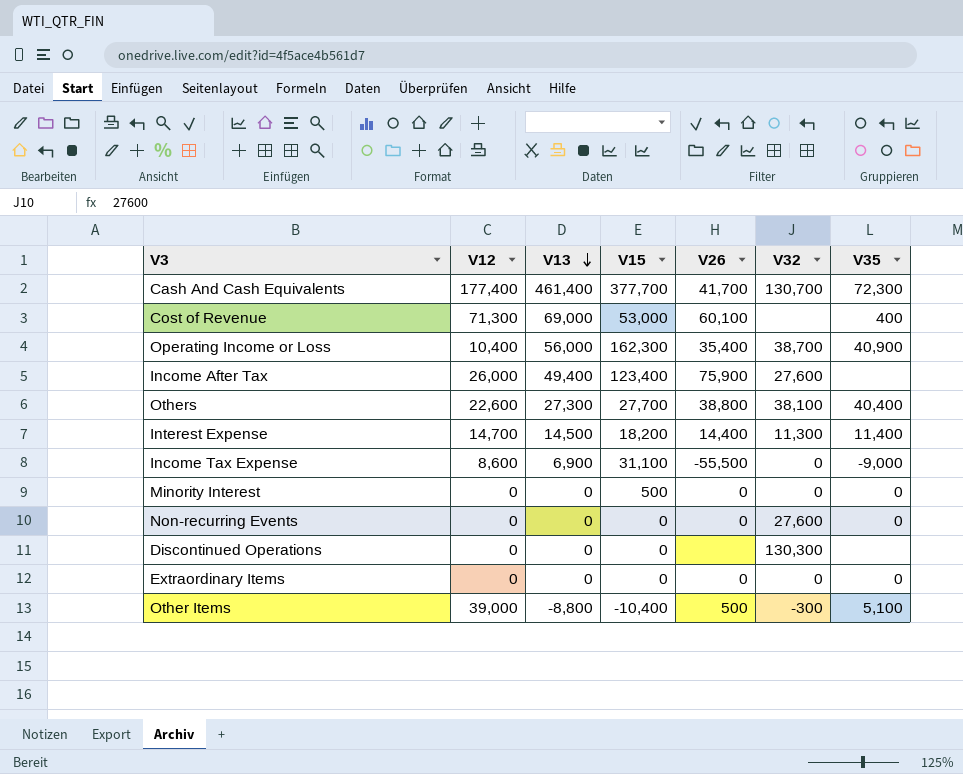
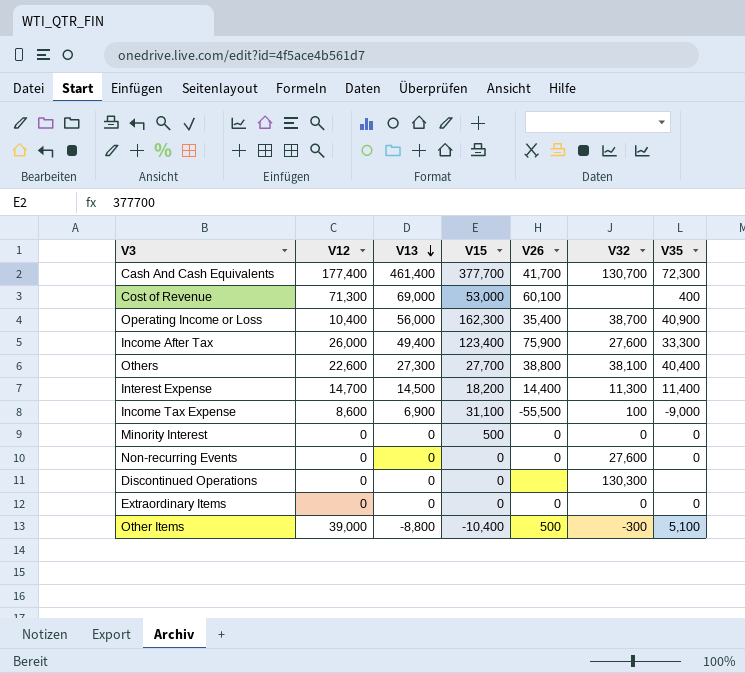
Income After Tax | V35: none -> 33,300
Income Tax Expense | V32: 0 -> 100

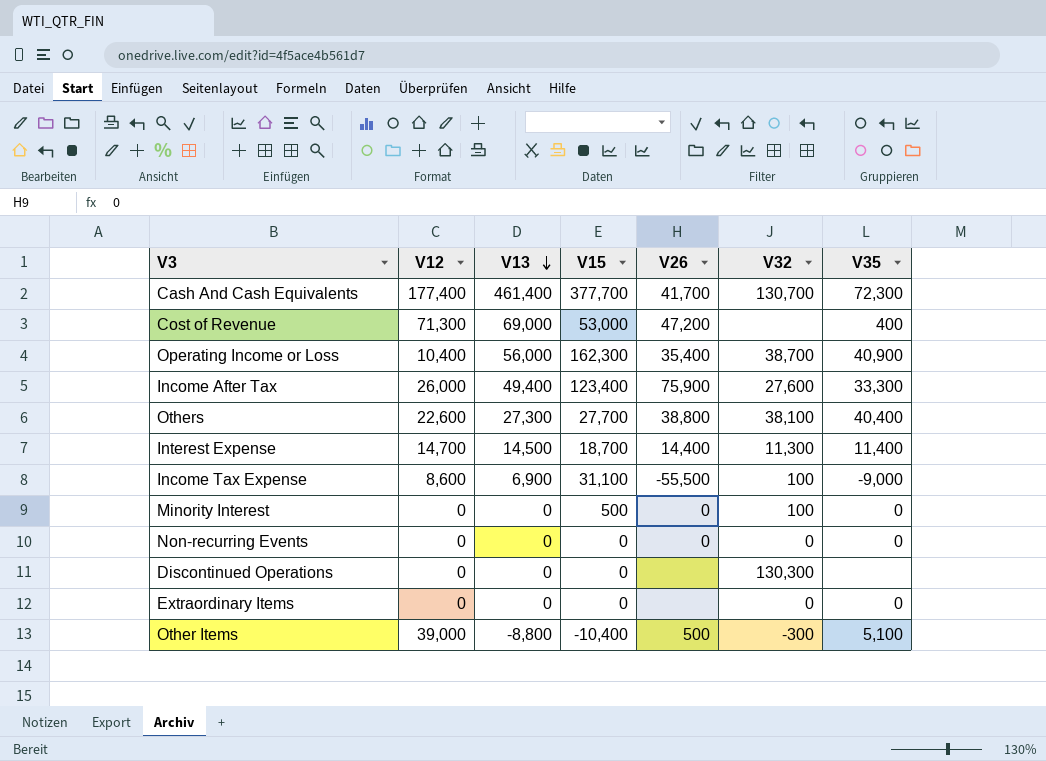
Cost of Revenue | V26: 60,100 -> 47,200
Interest Expense | V15: 18,200 -> 18,700
Minority Interest | V32: 0 -> 100
Non-recurring Events | V32: 27,600 -> 0
Extraordinary Items | V26: 0 -> none

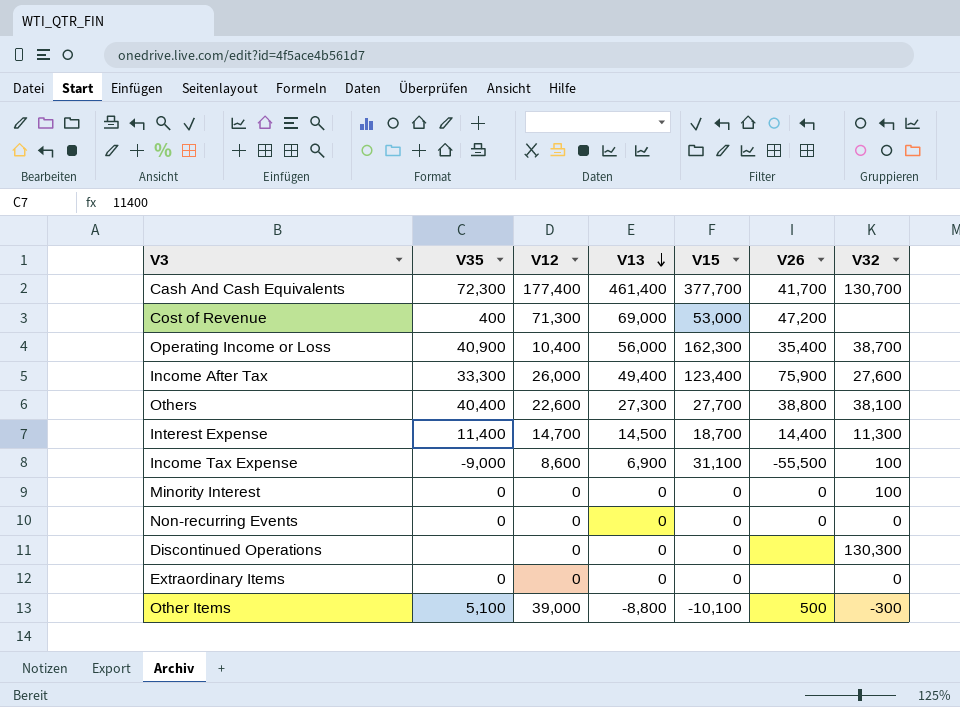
column V35 | position: 7 -> 2
Minority Interest | V15: 500 -> 0
Other Items | V15: -10,400 -> -10,100

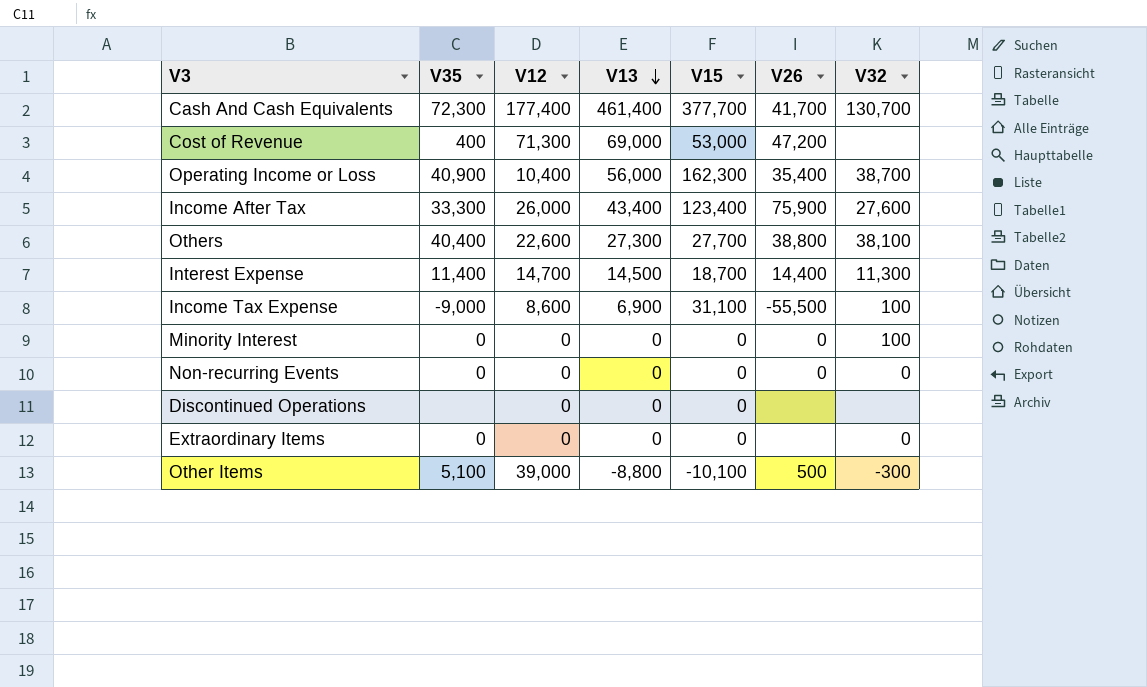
Income After Tax | V13: 49,400 -> 43,400
Discontinued Operations | V32: 130,300 -> none

